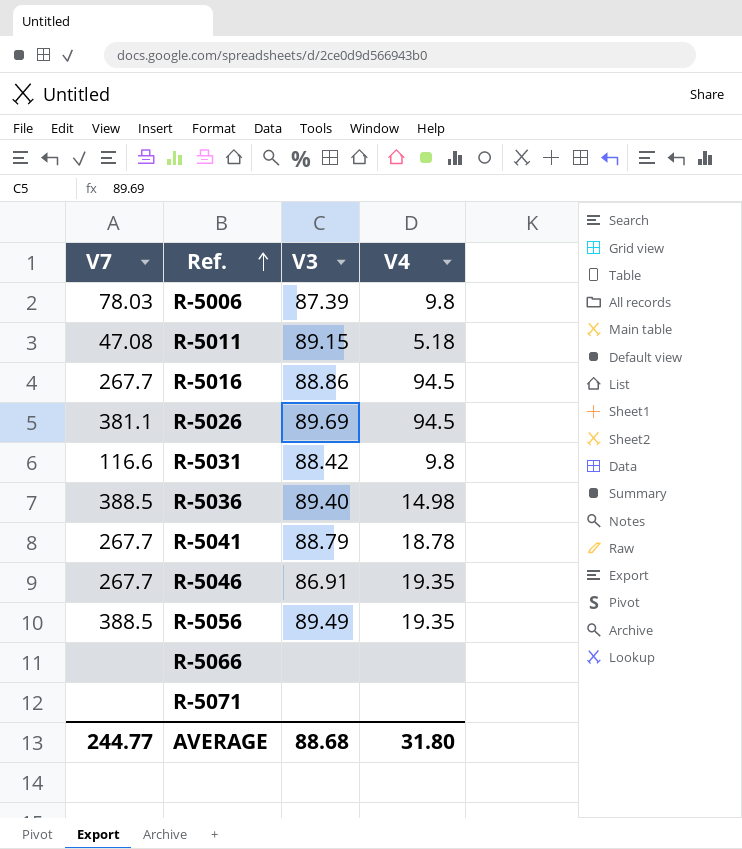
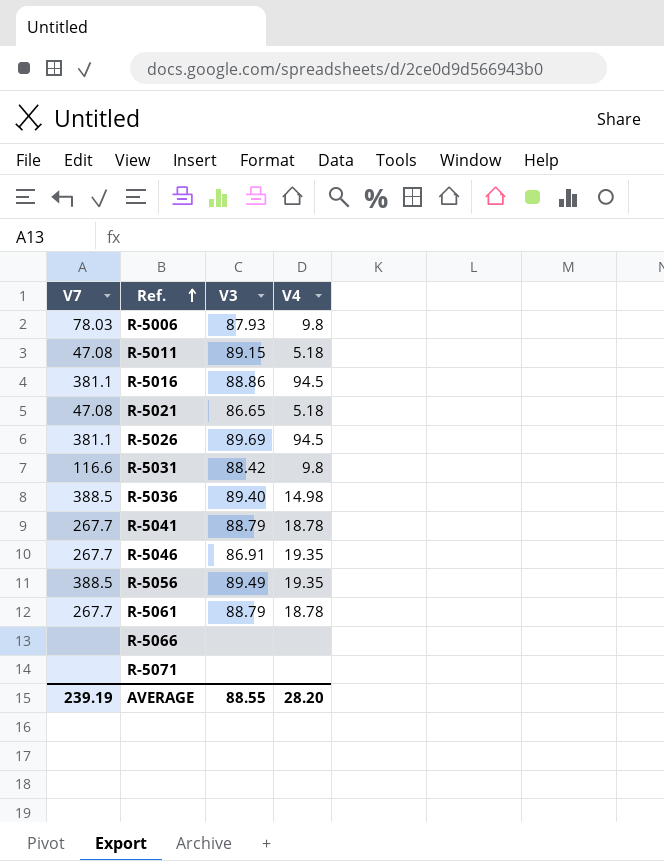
R-5006 | V3: 87.39 -> 87.93
R-5016 | V7: 267.7 -> 381.1
row R-5021: none -> 47.08 | 86.65 | 5.18
row R-5061: none -> 267.7 | 88.79 | 18.78
AVERAGE | V7: 244.77 -> 239.19
AVERAGE | V3: 88.68 -> 88.55
AVERAGE | V4: 31.80 -> 28.20

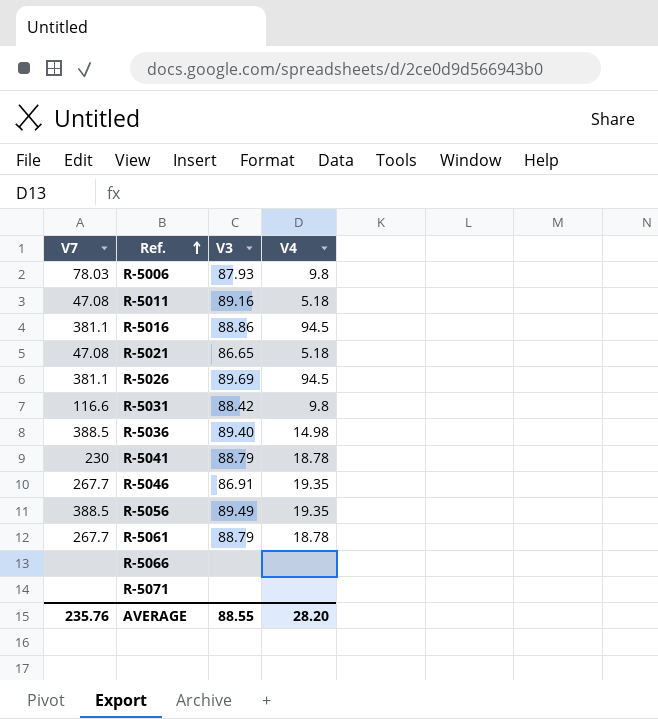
R-5011 | V3: 89.15 -> 89.16
R-5041 | V7: 267.7 -> 230
AVERAGE | V7: 239.19 -> 235.76

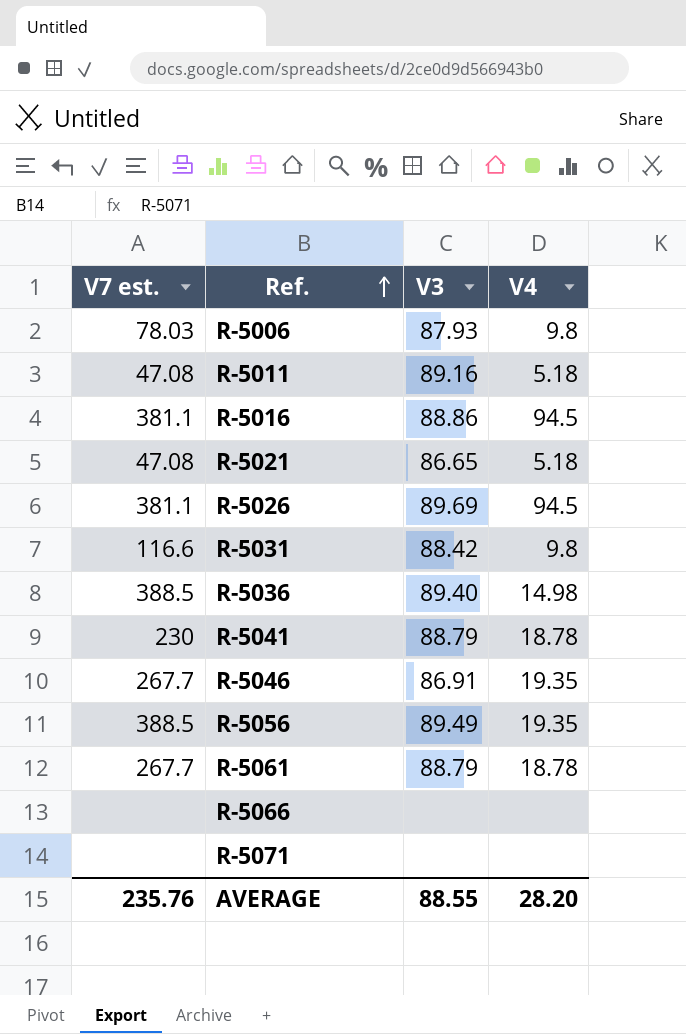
column name: V7 -> V7 est.

